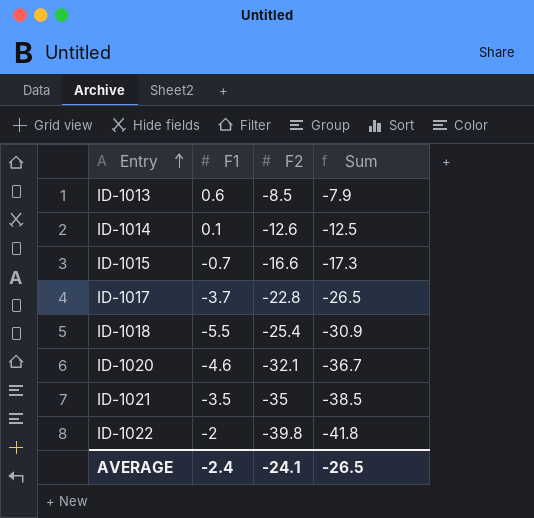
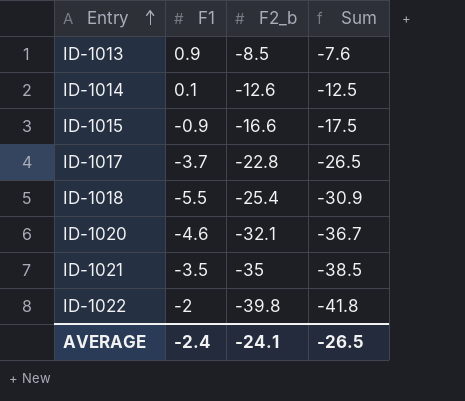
column name: F2 -> F2_b
ID-1013 | F1: 0.6 -> 0.9
ID-1013 | Sum: -7.9 -> -7.6
ID-1015 | F1: -0.7 -> -0.9
ID-1015 | Sum: -17.3 -> -17.5

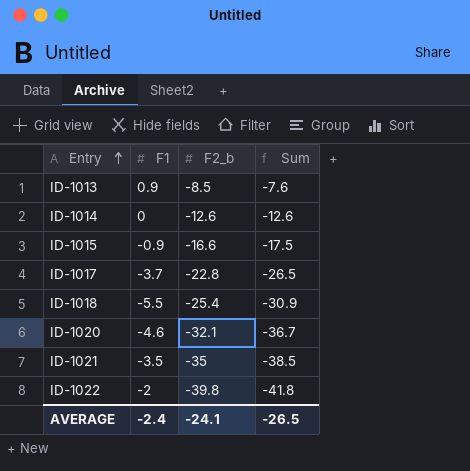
ID-1014 | F1: 0.1 -> 0
ID-1014 | Sum: -12.5 -> -12.6

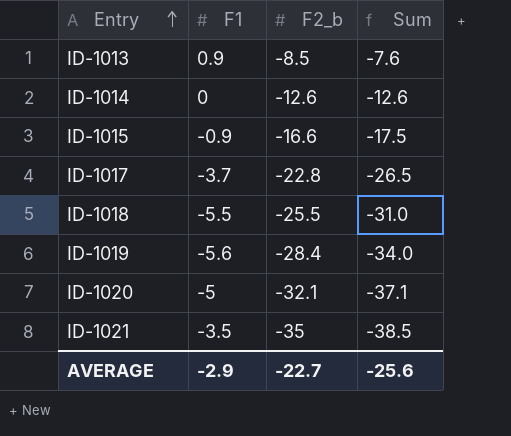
row ID-1022: -2 | -39.8 | -41.8 -> none
ID-1018 | F2_b: -25.4 -> -25.5
ID-1018 | Sum: -30.9 -> -31.0
row ID-1019: none -> -5.6 | -28.4 | -34.0
ID-1020 | F1: -4.6 -> -5
ID-1020 | Sum: -36.7 -> -37.1
AVERAGE | F1: -2.4 -> -2.9
AVERAGE | F2_b: -24.1 -> -22.7
AVERAGE | Sum: -26.5 -> -25.6

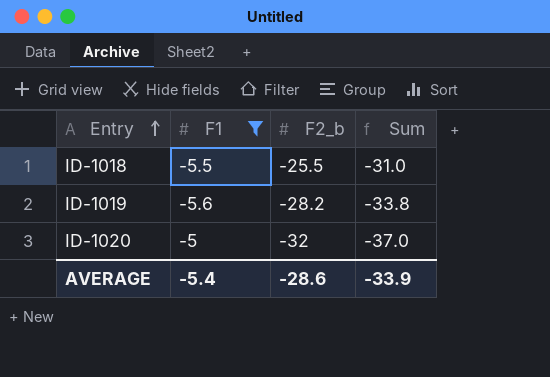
filter: none -> F1 <= -5
ID-1019 | F2_b: -28.4 -> -28.2
ID-1019 | Sum: -34.0 -> -33.8
ID-1020 | F2_b: -32.1 -> -32
ID-1020 | Sum: -37.1 -> -37.0
AVERAGE | F1: -2.9 -> -5.4
AVERAGE | F2_b: -22.7 -> -28.6
AVERAGE | Sum: -25.6 -> -33.9

